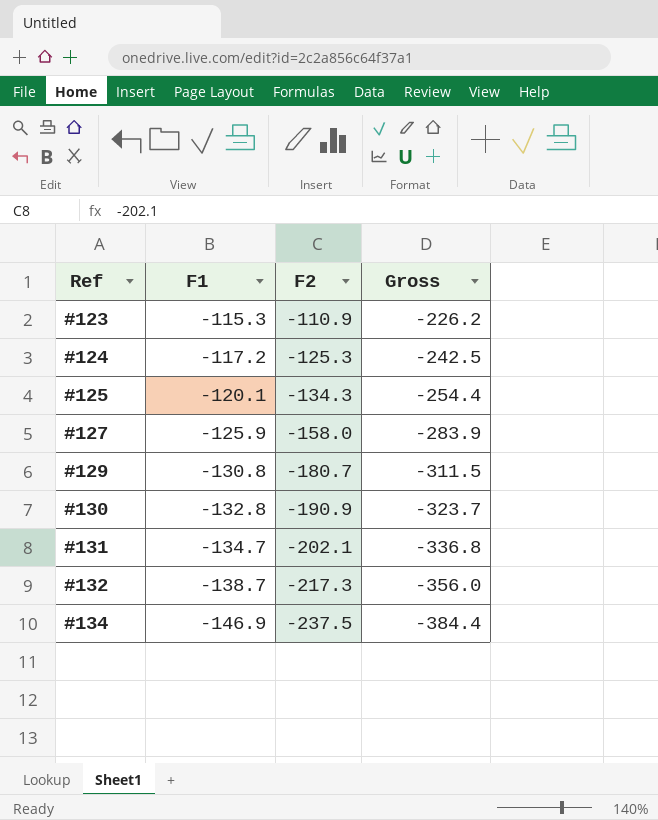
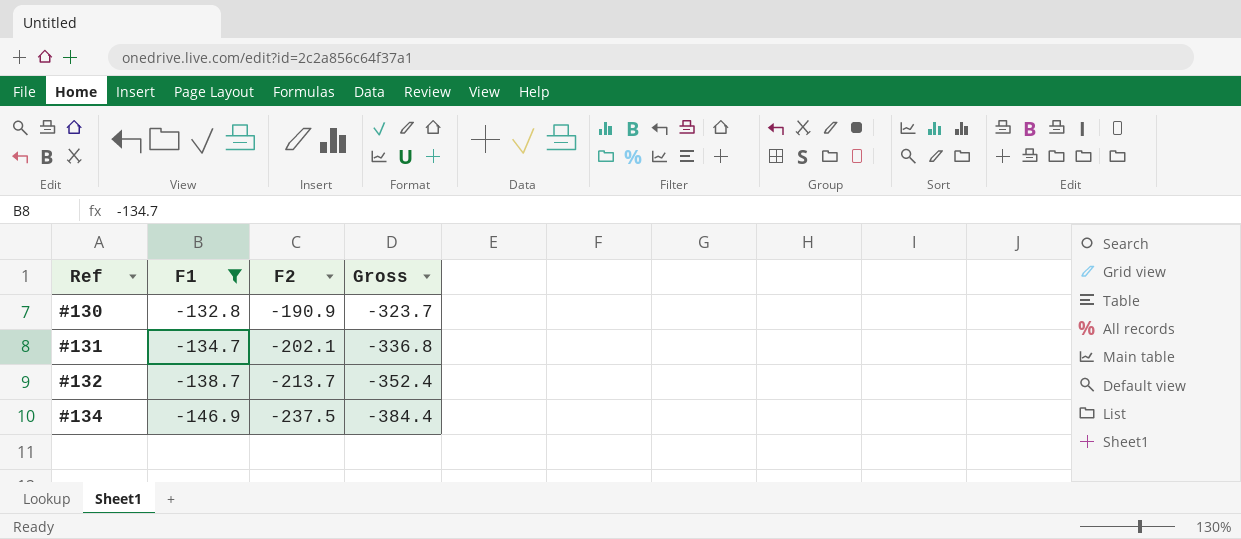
filter: none -> F1 <= -132.8
#132 | F2: -217.3 -> -213.7
#132 | Gross: -356.0 -> -352.4

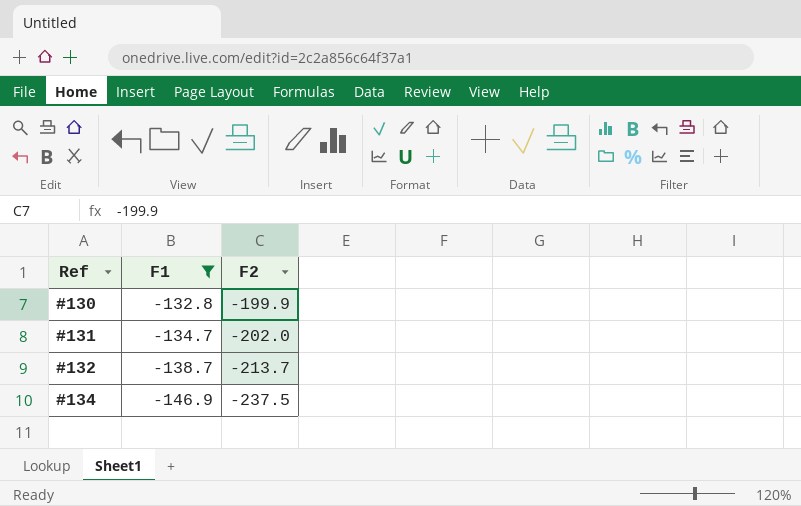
column Gross | formula: [F1] + [F2] -> none
#130 | F2: -190.9 -> -199.9
#131 | F2: -202.1 -> -202.0

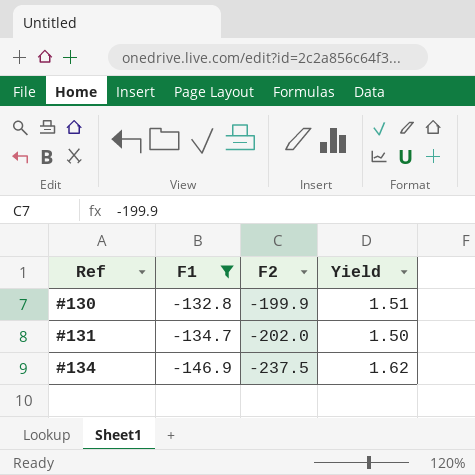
column Yield | formula: none -> [F2] / [F1]
row #132: -138.7 | -213.7 -> none

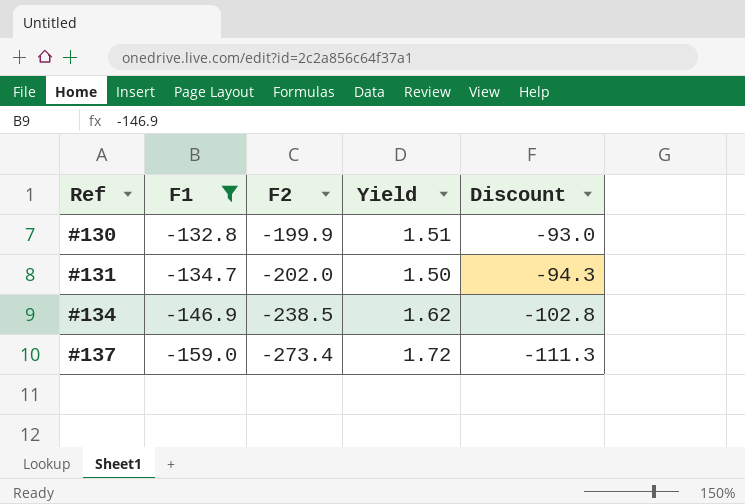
column Discount | formula: none -> [F1] * 0.7
#134 | F2: -237.5 -> -238.5
row #137: none -> -159.0 | -273.4 | 1.72 | -111.3

